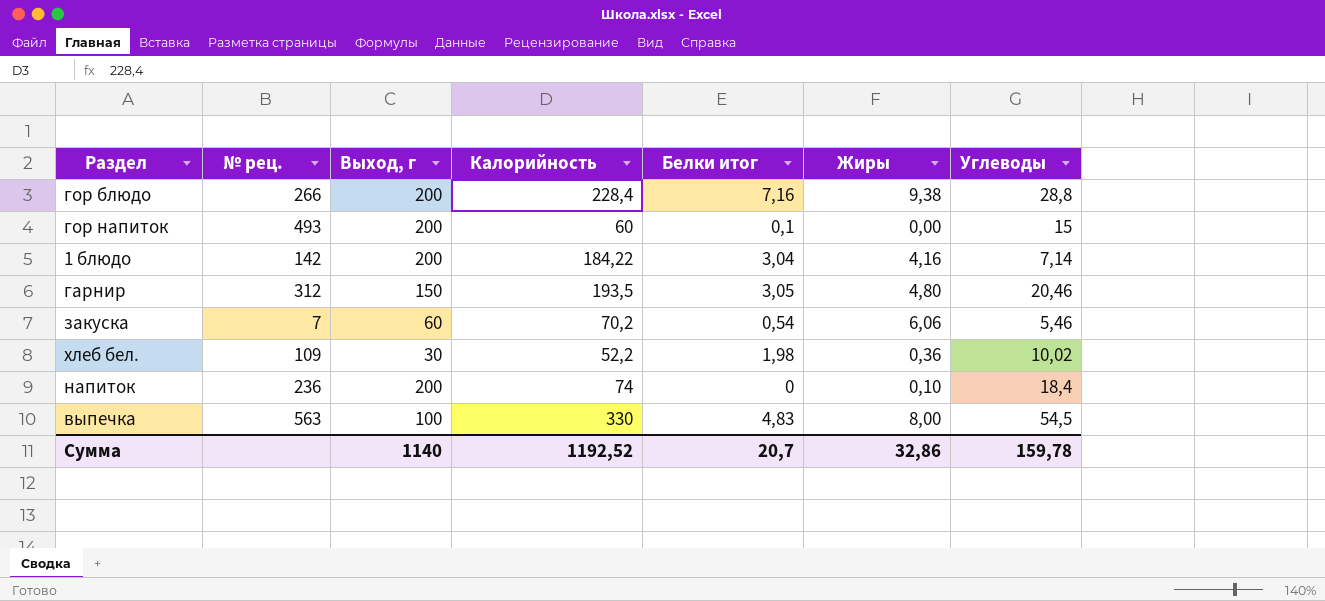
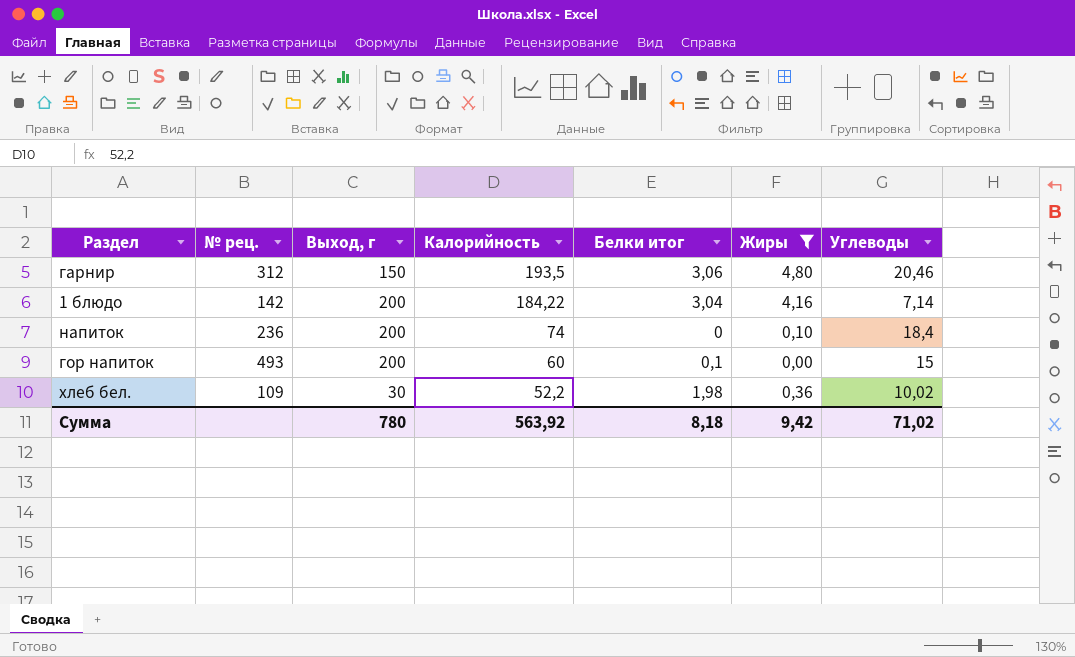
filter: none -> Жиры <= 4,80
row order: none -> Калорийность descending
гарнир | Белки итог: 3,05 -> 3,06
Сумма | Выход, г: 1140 -> 780
Сумма | Калорийность: 1192,52 -> 563,92
Сумма | Белки итог: 20,7 -> 8,18
Сумма | Жиры: 32,86 -> 9,42
Сумма | Углеводы: 159,78 -> 71,02

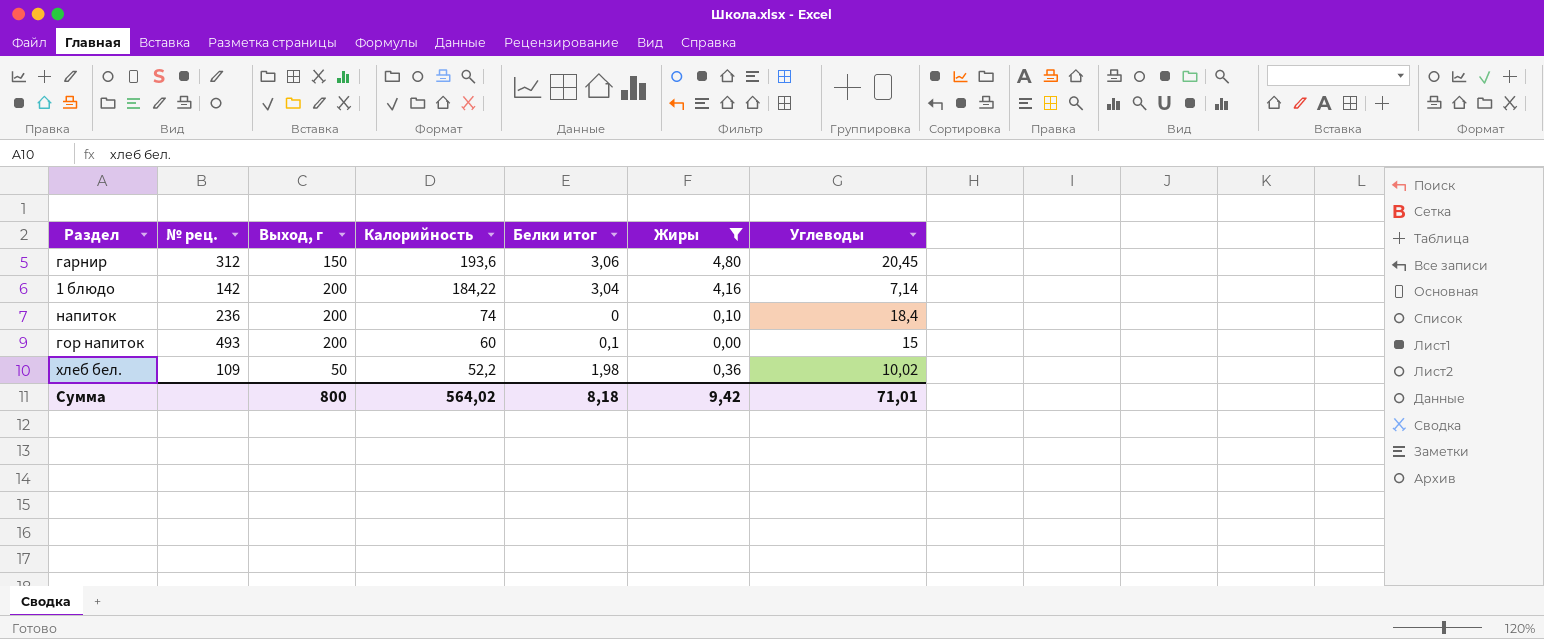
гарнир | Калорийность: 193,5 -> 193,6
гарнир | Углеводы: 20,46 -> 20,45
хлеб бел. | Выход, г: 30 -> 50
Сумма | Выход, г: 780 -> 800
Сумма | Калорийность: 563,92 -> 564,02
Сумма | Углеводы: 71,02 -> 71,01

